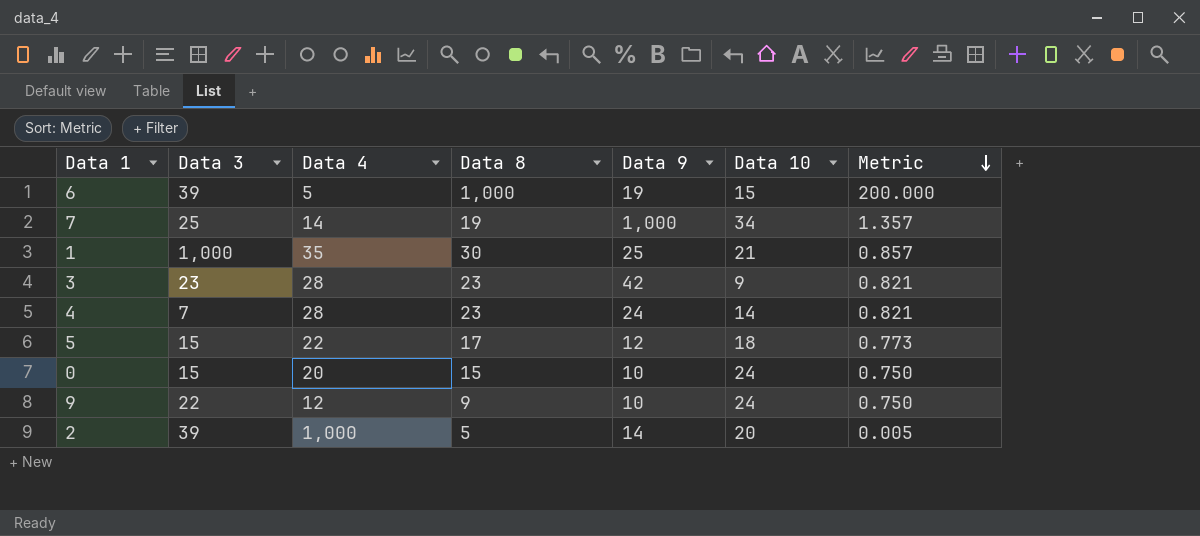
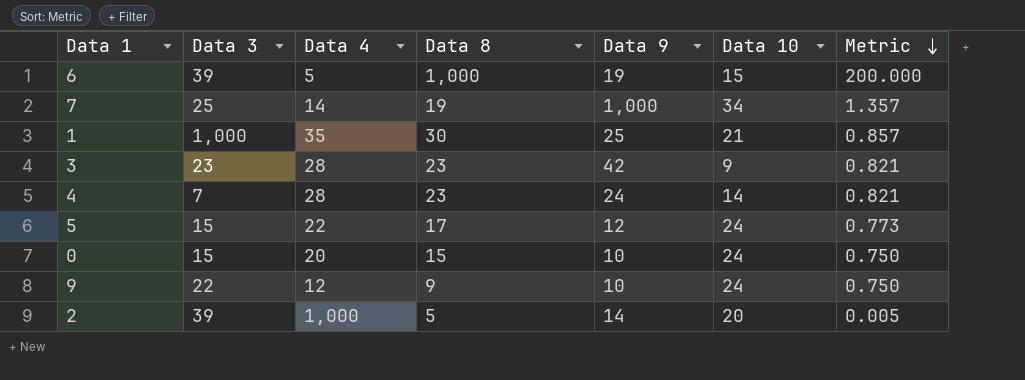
5 | Data 10: 18 -> 24

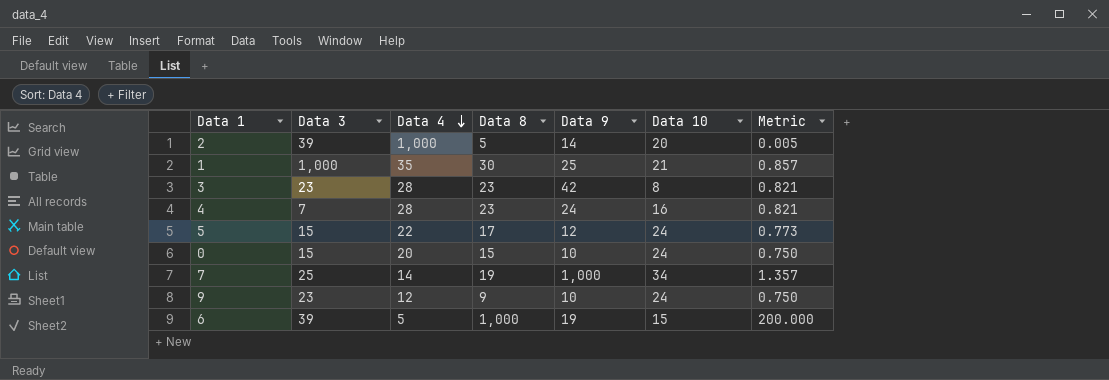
row order: Metric descending -> Data 4 descending
3 | Data 10: 9 -> 8
4 | Data 10: 14 -> 16
9 | Data 3: 22 -> 23

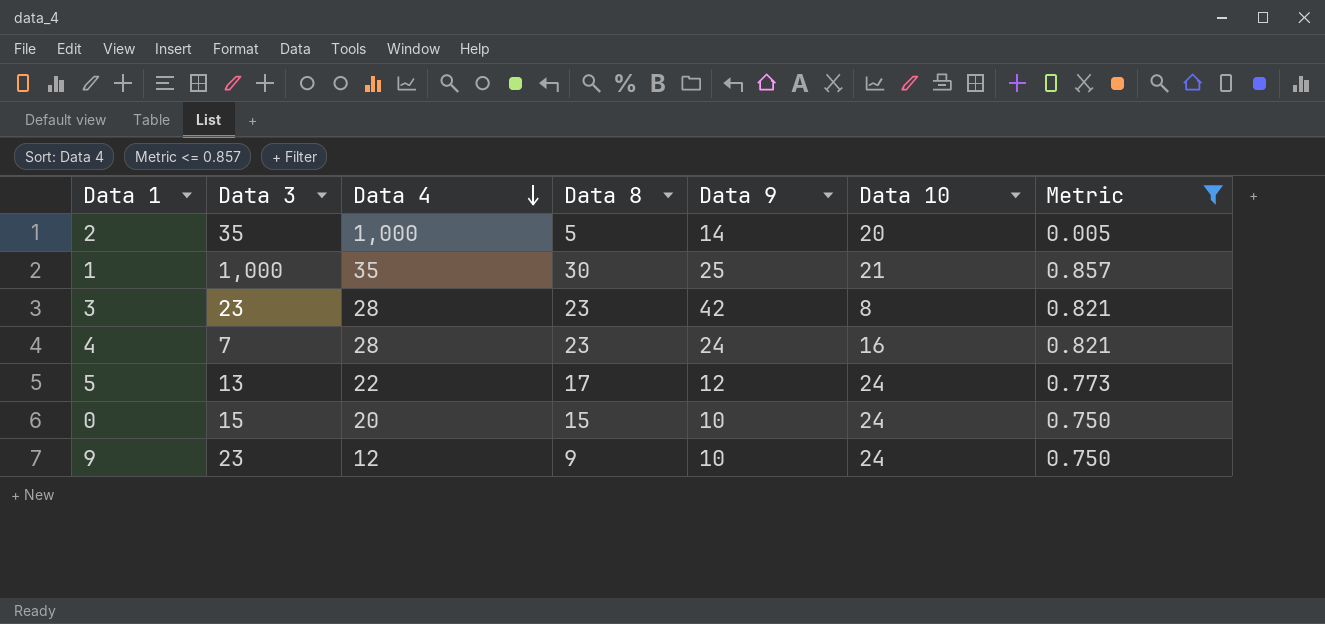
filter: none -> Metric <= 0.857
2 | Data 3: 39 -> 35
5 | Data 3: 15 -> 13

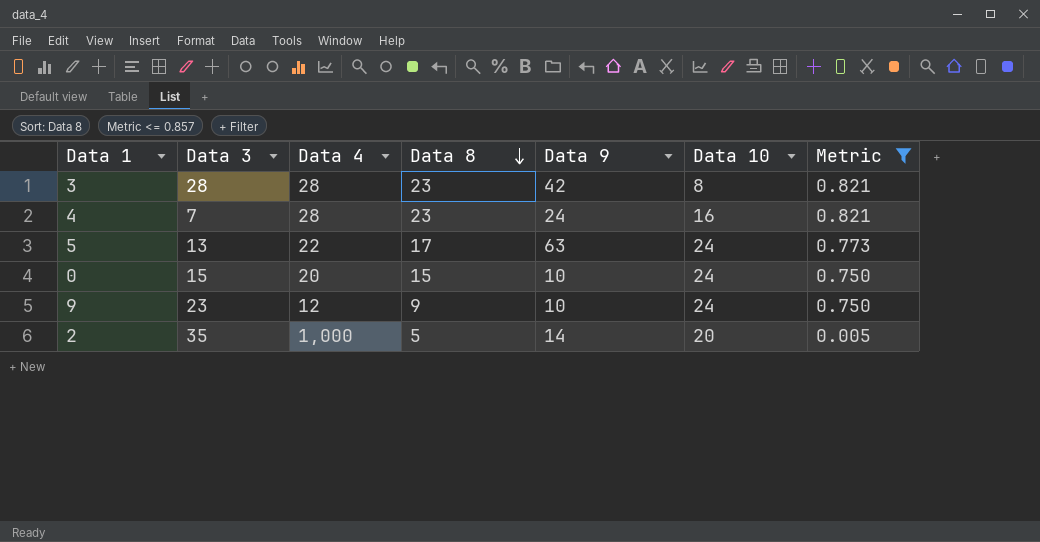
row order: Data 4 descending -> Data 8 descending
row 1: 1,000 | 35 | 30 | 25 | 21 | 0.857 -> none
3 | Data 3: 23 -> 28
5 | Data 9: 12 -> 63

